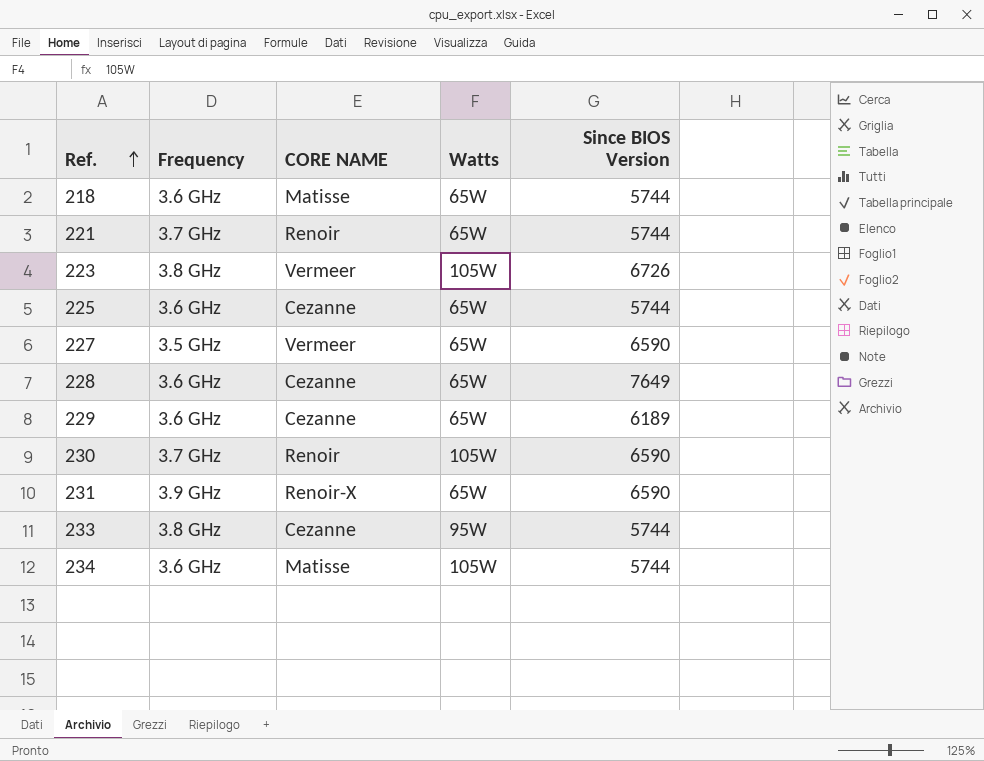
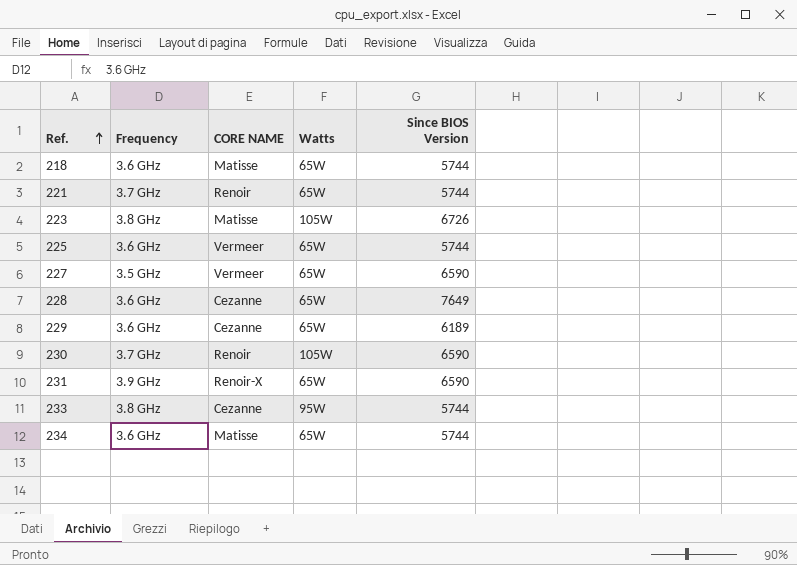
223 | CORE NAME: Vermeer -> Matisse
225 | CORE NAME: Cezanne -> Vermeer
234 | Watts: 105W -> 65W

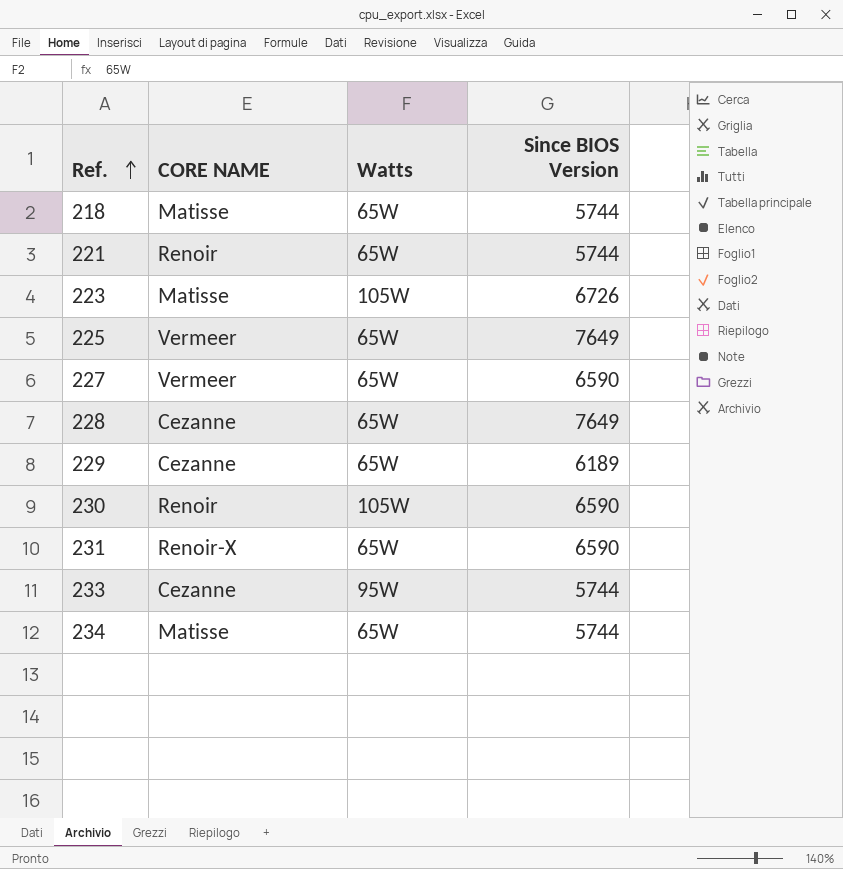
column Frequency | position: 2 -> none
225 | Since BIOS Version: 5744 -> 7649

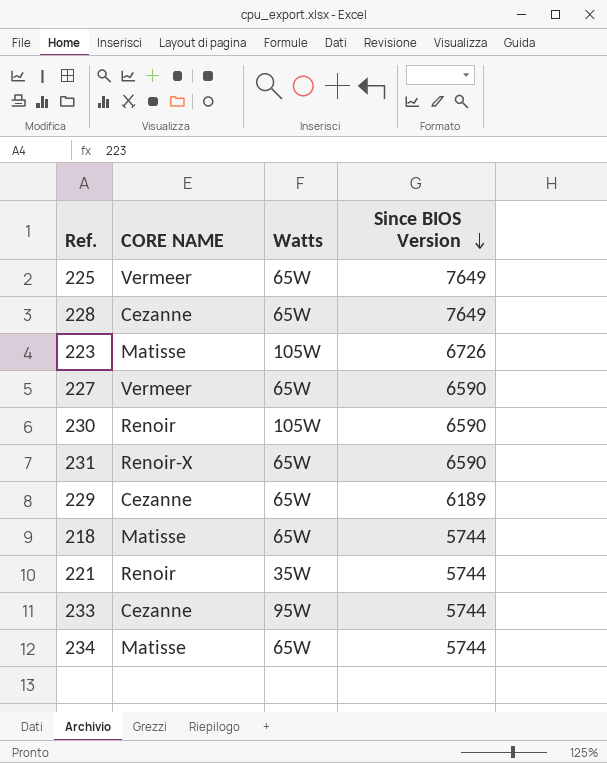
row order: Ref. ascending -> Since BIOS Version descending
221 | Watts: 65W -> 35W

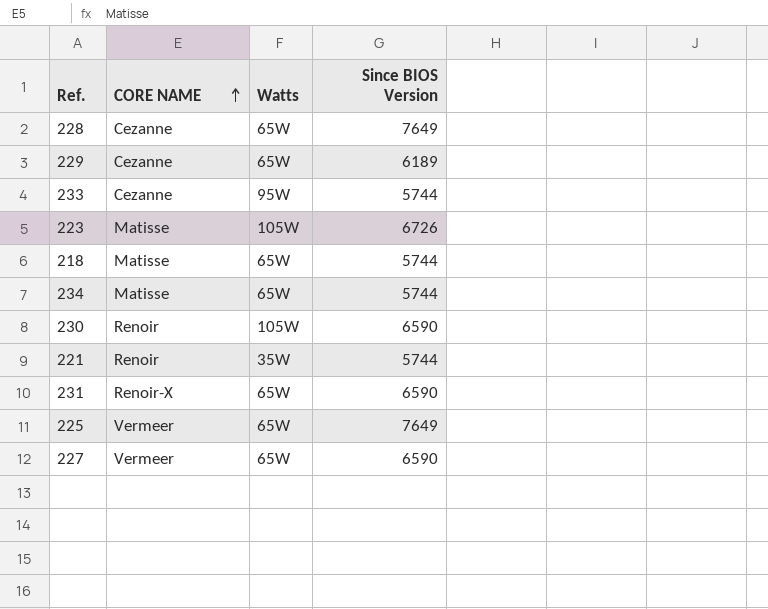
row order: Since BIOS Version descending -> CORE NAME ascending

